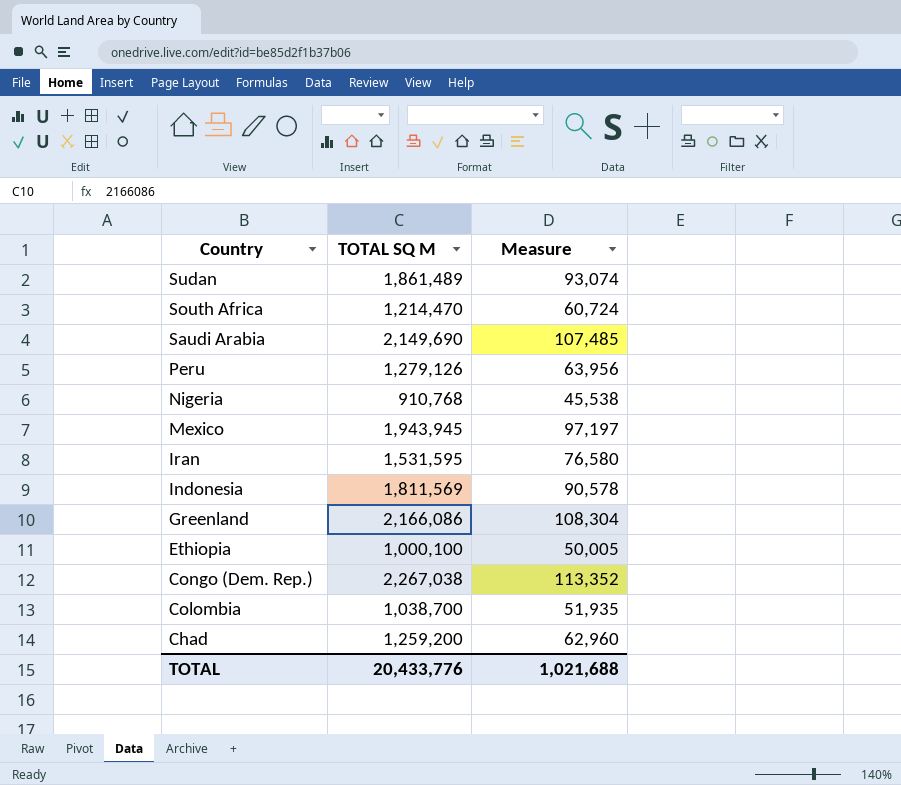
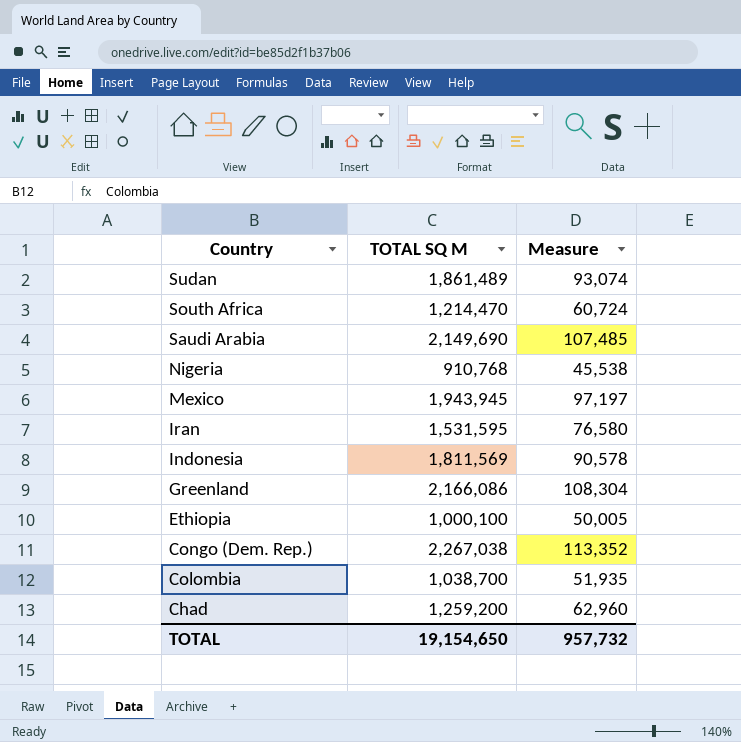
row Peru: 1,279,126 | 63,956 -> none
TOTAL | TOTAL SQ M: 20,433,776 -> 19,154,650
TOTAL | Measure: 1,021,688 -> 957,732

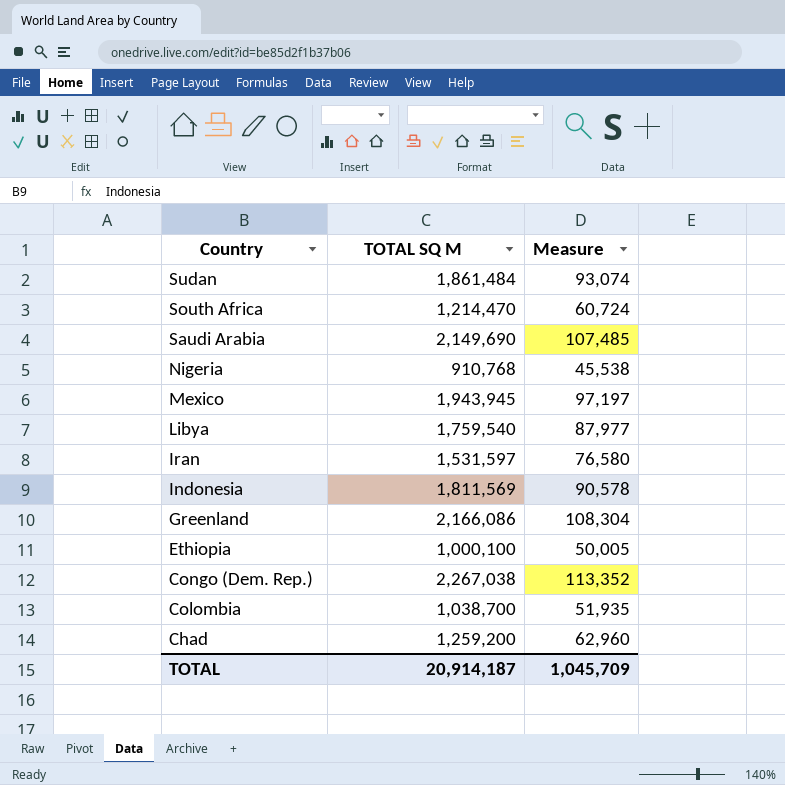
Sudan | TOTAL SQ M: 1,861,489 -> 1,861,484
row Libya: none -> 1,759,540 | 87,977
Iran | TOTAL SQ M: 1,531,595 -> 1,531,597
TOTAL | TOTAL SQ M: 19,154,650 -> 20,914,187
TOTAL | Measure: 957,732 -> 1,045,709

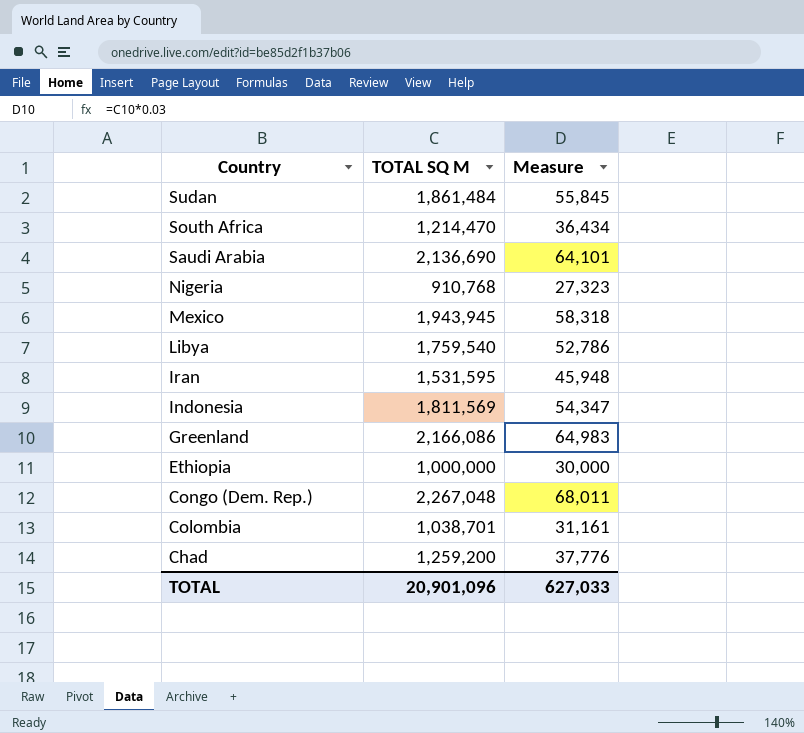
column Measure | formula: [TOTAL SQ M] * 0.05 -> [TOTAL SQ M] * 0.03
Saudi Arabia | TOTAL SQ M: 2,149,690 -> 2,136,690
Iran | TOTAL SQ M: 1,531,597 -> 1,531,595
Ethiopia | TOTAL SQ M: 1,000,100 -> 1,000,000
Congo (Dem. Rep.) | TOTAL SQ M: 2,267,038 -> 2,267,048
Colombia | TOTAL SQ M: 1,038,700 -> 1,038,701
TOTAL | TOTAL SQ M: 20,914,187 -> 20,901,096
TOTAL | Measure: 1,045,709 -> 627,033

